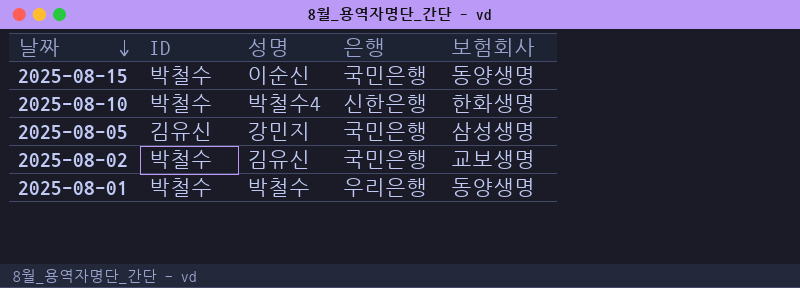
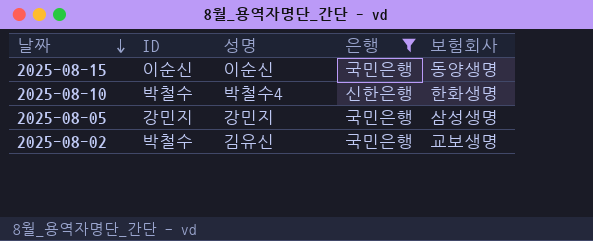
filter: none -> 은행 != 우리은행
2025-08-15 | ID: 박철수 -> 이순신
2025-08-05 | ID: 김유신 -> 강민지

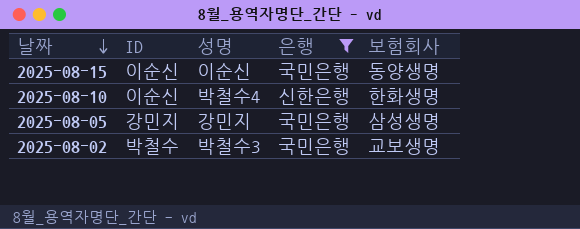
2025-08-10 | ID: 박철수 -> 이순신
2025-08-02 | 성명: 김유신 -> 박철수3

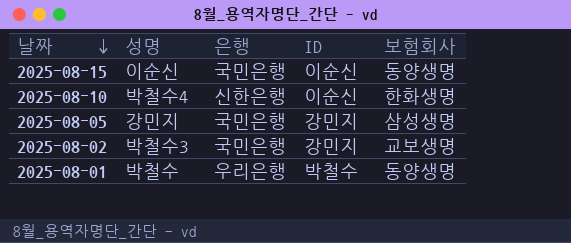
filter: 은행 != 우리은행 -> none
column ID | position: 2 -> 4
2025-08-02 | ID: 박철수 -> 강민지

